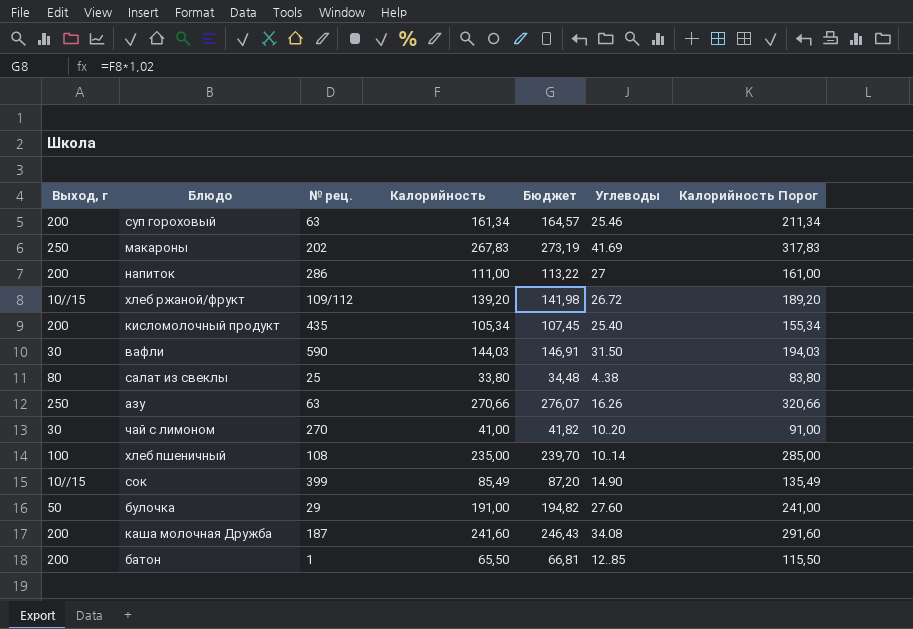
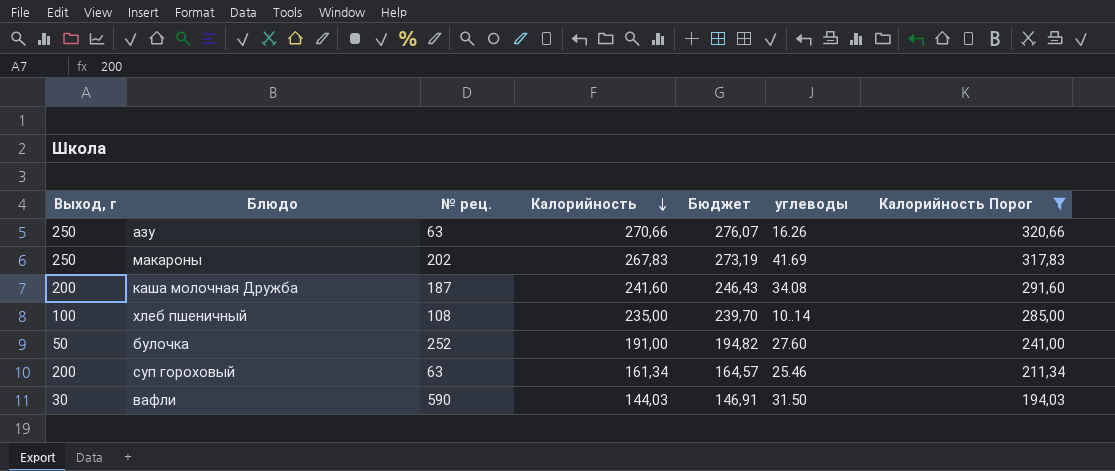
filter: none -> Калорийность Порог >= 194,03
row order: none -> Калорийность descending
column name: Углеводы -> углеводы
булочка | № рец.: 29 -> 252

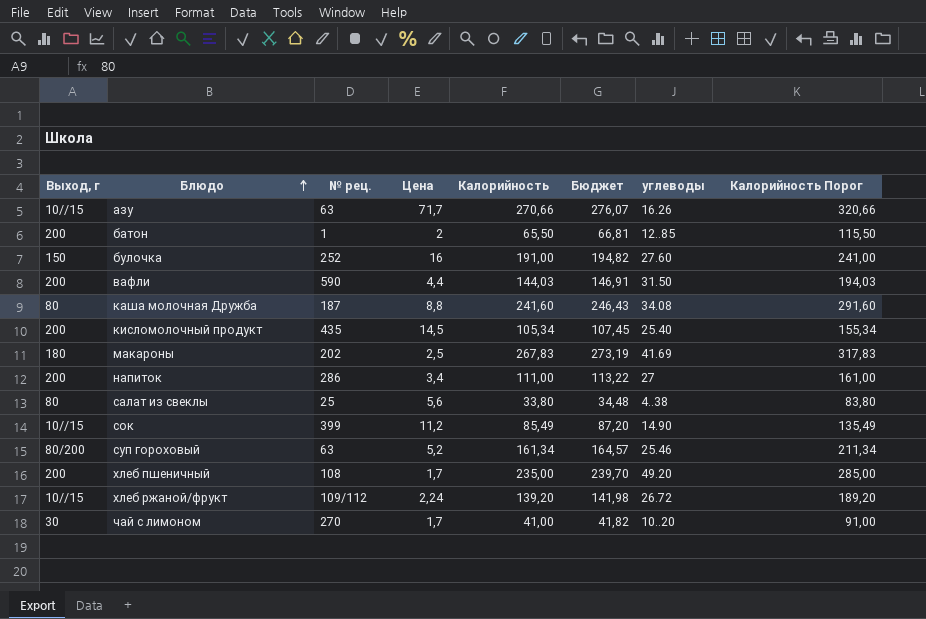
filter: Калорийность Порог >= 194,03 -> none
row order: Калорийность descending -> Блюдо ascending
column Цена | position: none -> 4
азу | Выход, г: 250 -> 10//15
булочка | Выход, г: 50 -> 150
вафли | Выход, г: 30 -> 200
каша молочная Дружба | Выход, г: 200 -> 80
макароны | Выход, г: 250 -> 180
суп гороховый | Выход, г: 200 -> 80/200
хлеб пшеничный | Выход, г: 100 -> 200
хлеб пшеничный | углеводы: 10..14 -> 49.20

